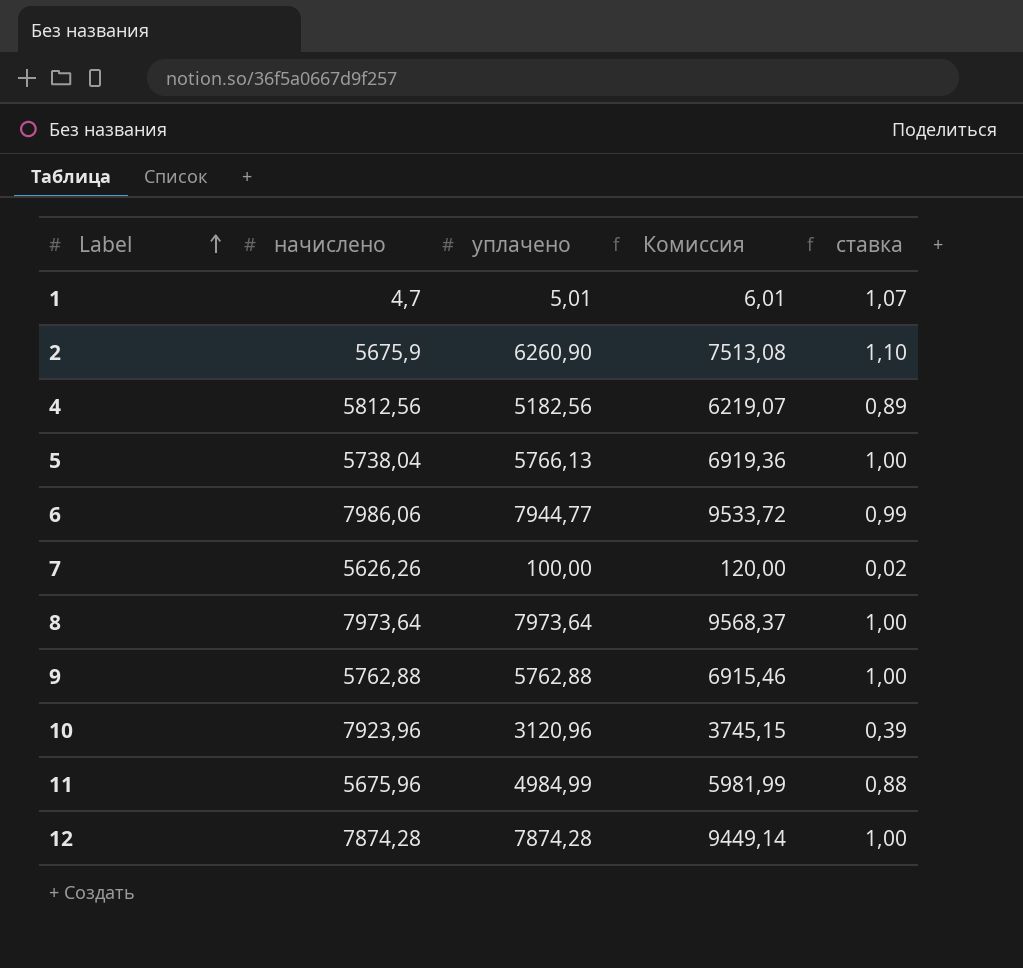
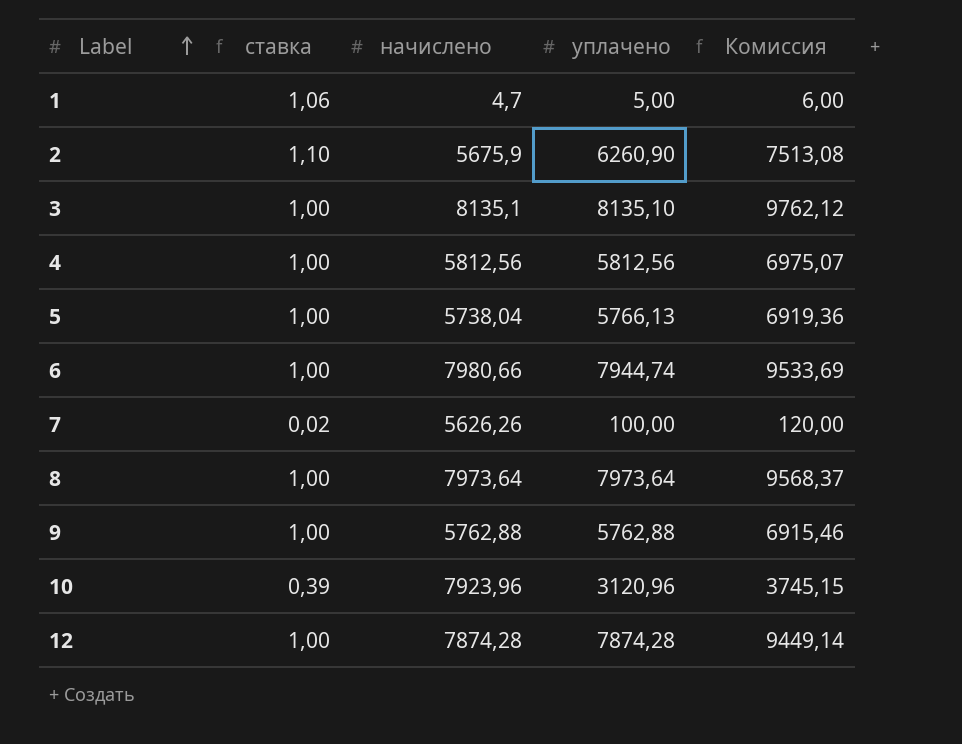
column ставка | position: 5 -> 2
row 11: 5675,96 | 4984,99 | 5981,99 | 0,88 -> none
1 | ставка: 1,07 -> 1,06
1 | уплачено: 5,01 -> 5,00
1 | Комиссия: 6,01 -> 6,00
row 3: none -> 1,00 | 8135,1 | 8135,10 | 9762,12
4 | ставка: 0,89 -> 1,00
4 | уплачено: 5182,56 -> 5812,56
4 | Комиссия: 6219,07 -> 6975,07
6 | ставка: 0,99 -> 1,00
6 | начислено: 7986,06 -> 7980,66
6 | уплачено: 7944,77 -> 7944,74
6 | Комиссия: 9533,72 -> 9533,69

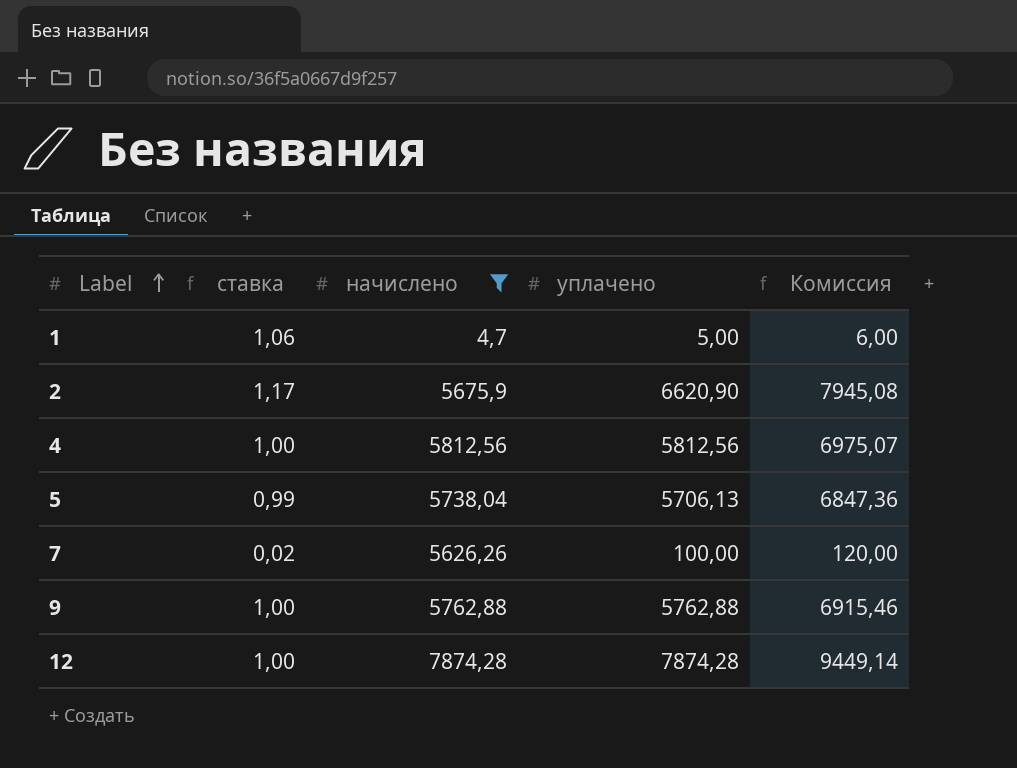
filter: none -> начислено <= 7874,28
2 | ставка: 1,10 -> 1,17
2 | уплачено: 6260,90 -> 6620,90
2 | Комиссия: 7513,08 -> 7945,08
5 | ставка: 1,00 -> 0,99
5 | уплачено: 5766,13 -> 5706,13
5 | Комиссия: 6919,36 -> 6847,36

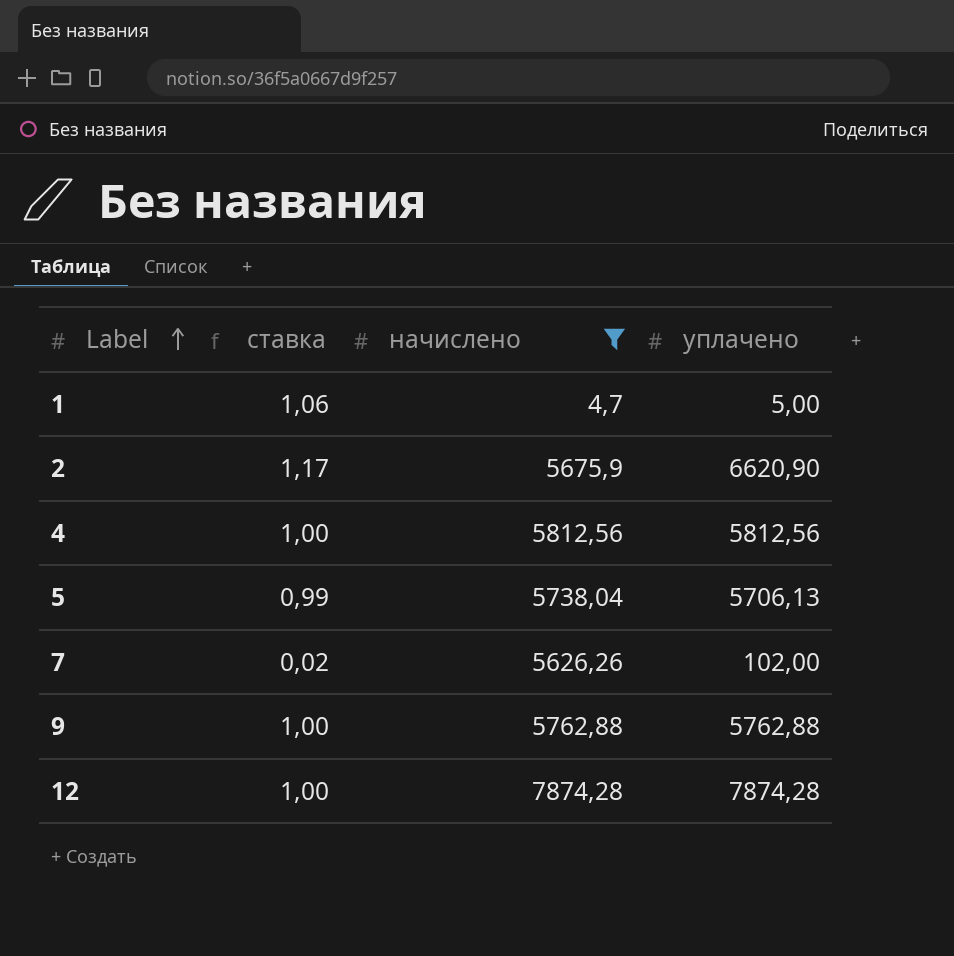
column Комиссия | formula: [уплачено] * 1,2 -> none
7 | уплачено: 100,00 -> 102,00

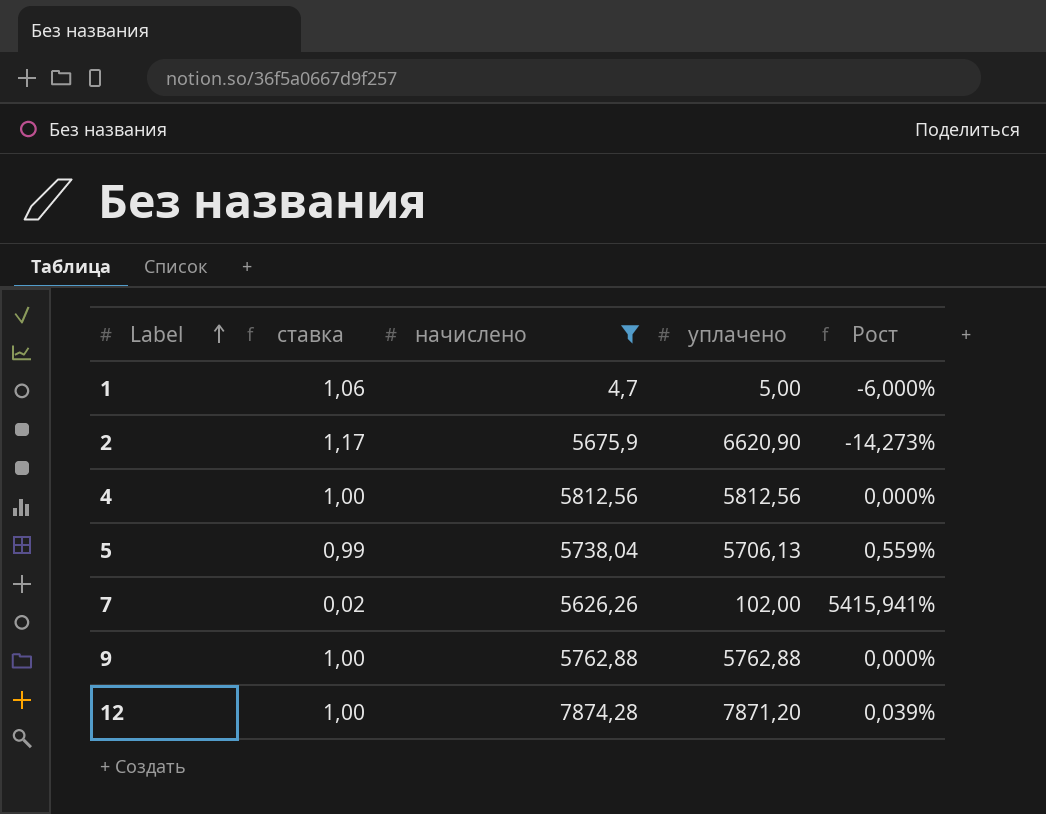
column Рост | formula: none -> ([начислено] - [уплачено]) / [уплачено]
12 | уплачено: 7874,28 -> 7871,20

